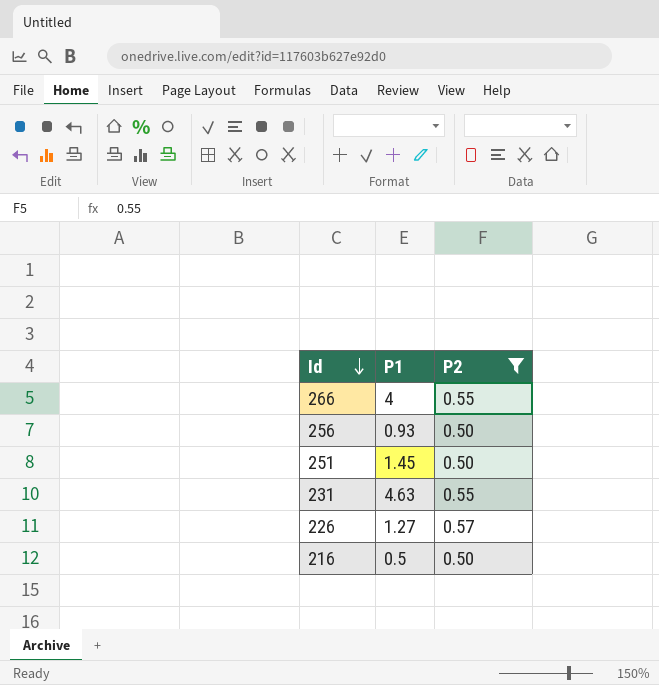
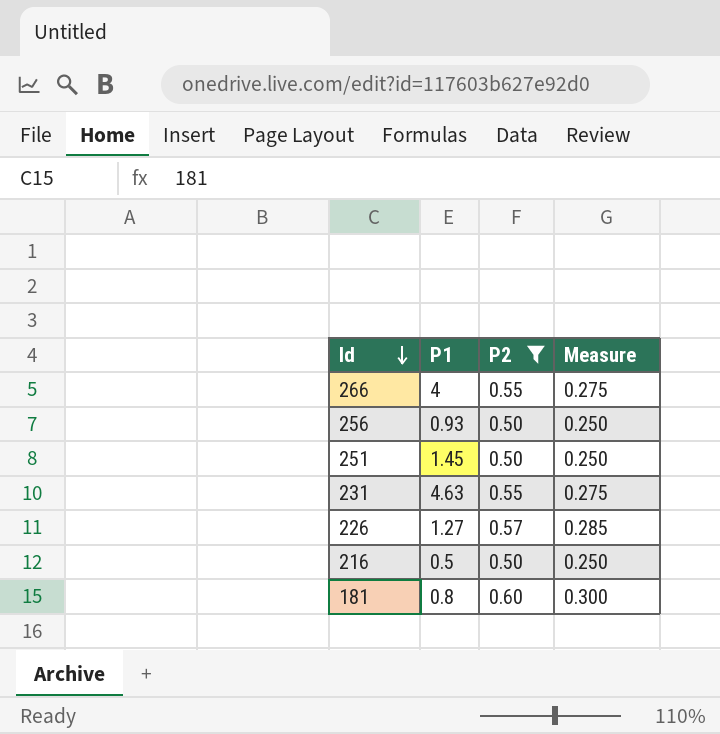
column Measure | formula: none -> [P2] * 0.5
row 181: none -> 0.8 | 0.60 | 0.300

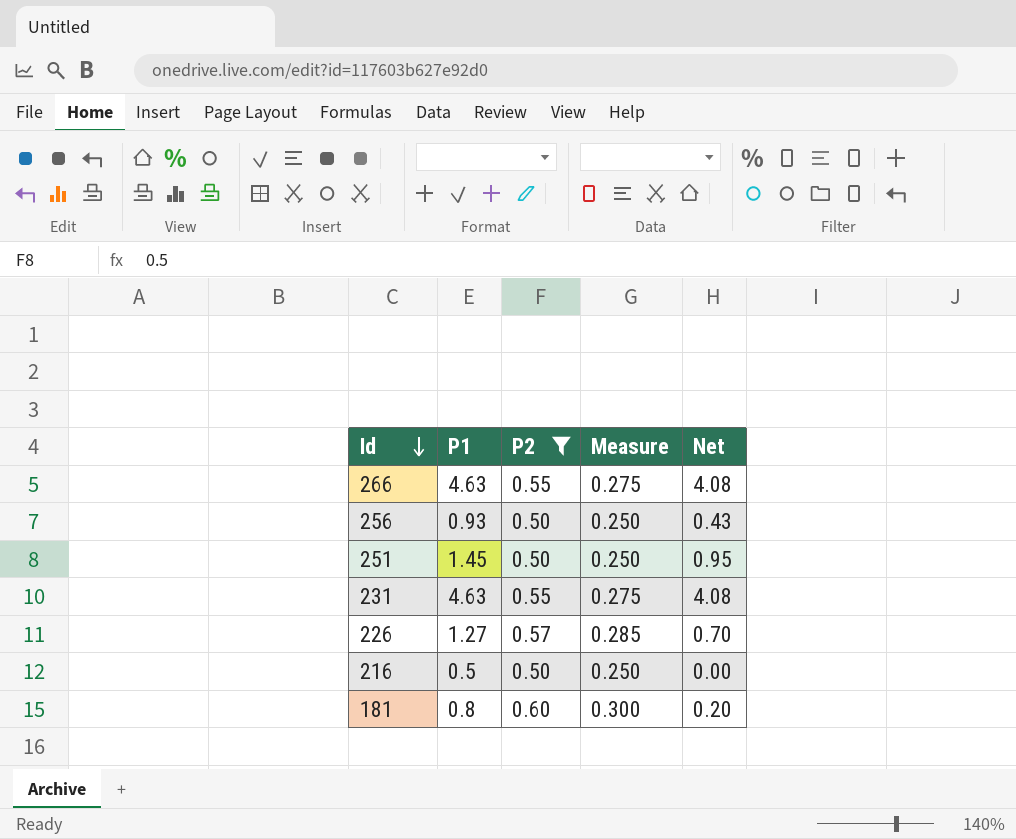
column Net | formula: none -> [P1] - [P2]
266 | P1: 4 -> 4.63

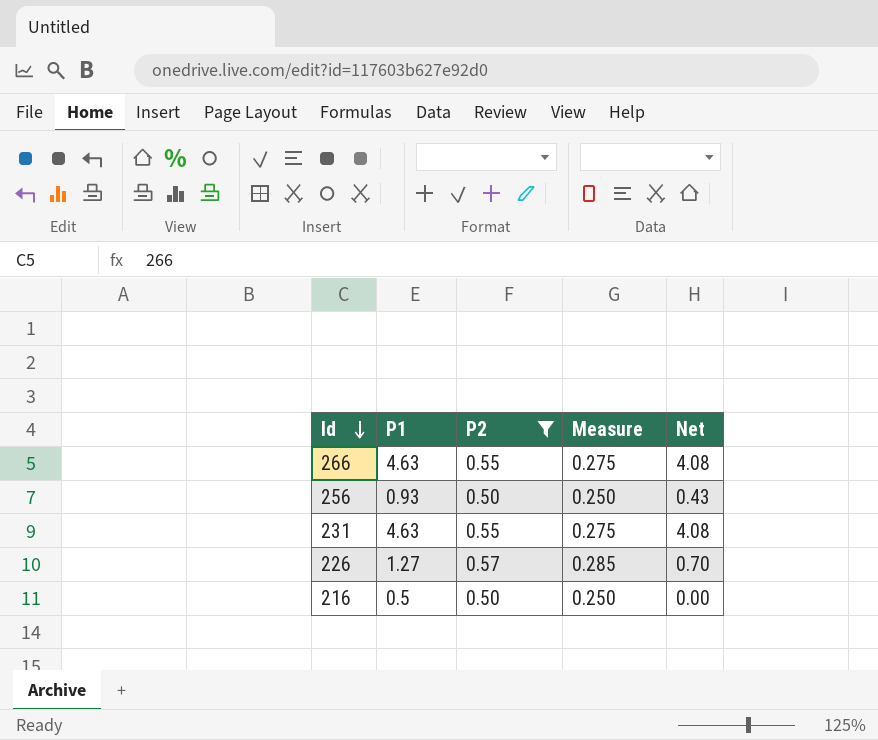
row 251: 1.45 | 0.50 | 0.250 | 0.95 -> none
row 181: 0.8 | 0.60 | 0.300 | 0.20 -> none

